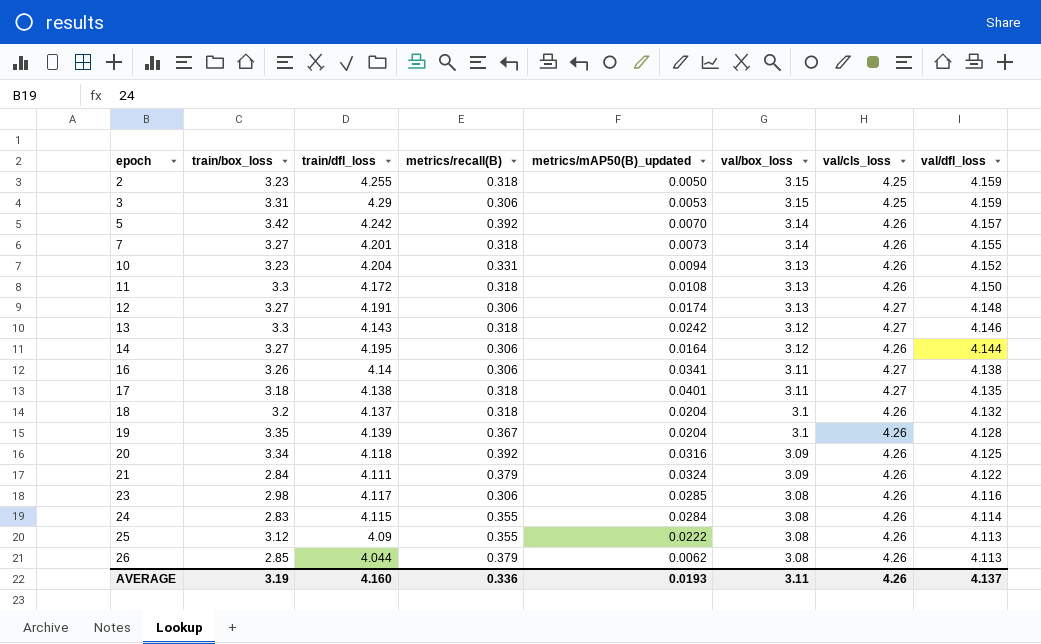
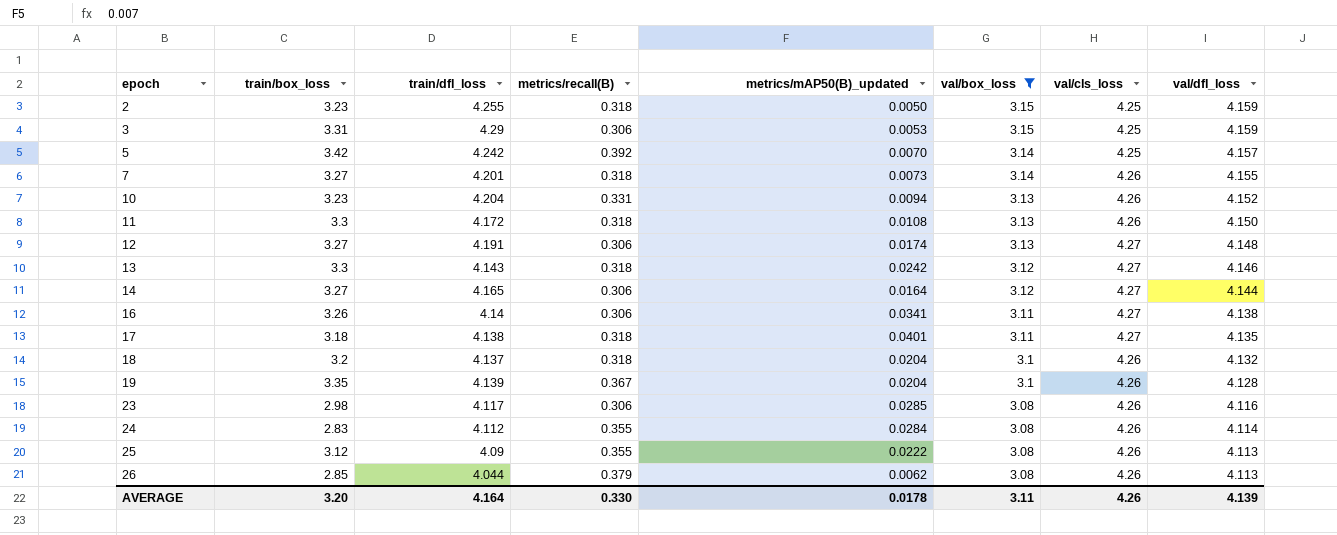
filter: none -> val/box_loss != 3.09
5 | val/cls_loss: 4.26 -> 4.25
14 | train/dfl_loss: 4.195 -> 4.165
14 | val/cls_loss: 4.26 -> 4.27
24 | train/dfl_loss: 4.115 -> 4.112
AVERAGE | train/box_loss: 3.19 -> 3.20
AVERAGE | train/dfl_loss: 4.160 -> 4.164
AVERAGE | metrics/recall(B): 0.336 -> 0.330
AVERAGE | metrics/mAP50(B)_updated: 0.0193 -> 0.0178
AVERAGE | val/dfl_loss: 4.137 -> 4.139

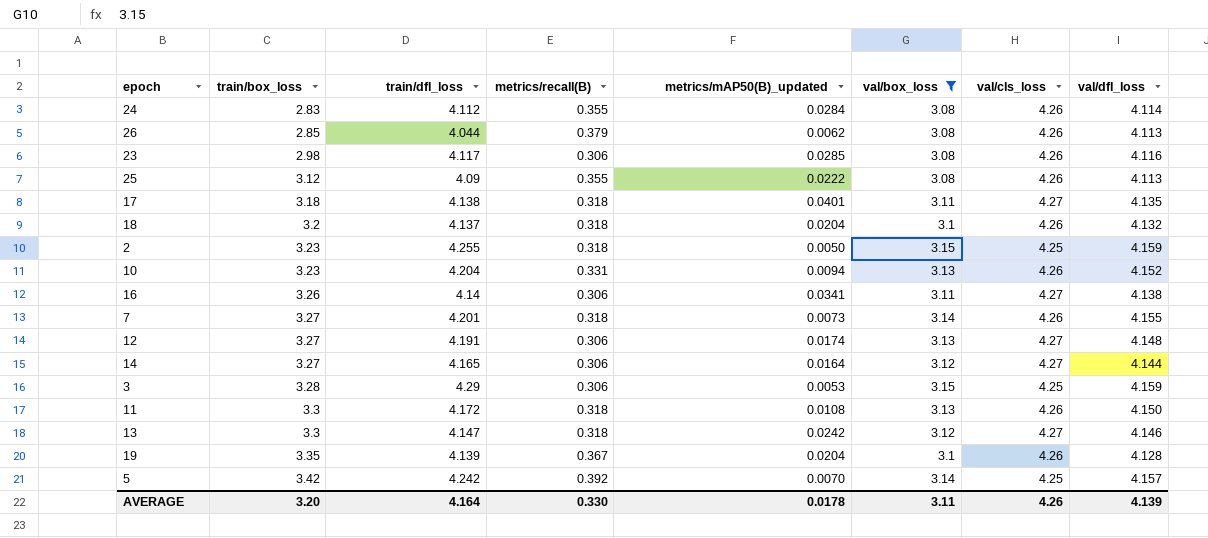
row order: epoch ascending -> train/box_loss ascending
3 | train/box_loss: 3.31 -> 3.28
13 | train/dfl_loss: 4.143 -> 4.147

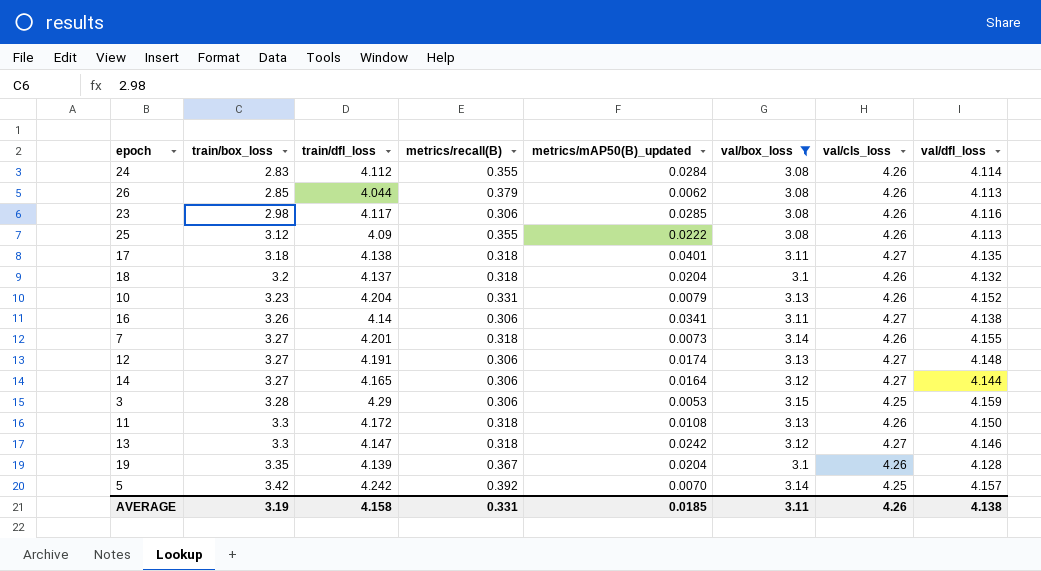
row 2: 3.23 | 4.255 | 0.318 | 0.0050 | 3.15 | 4.25 | 4.159 -> none
10 | metrics/mAP50(B)_updated: 0.0094 -> 0.0079
AVERAGE | train/box_loss: 3.20 -> 3.19
AVERAGE | train/dfl_loss: 4.164 -> 4.158
AVERAGE | metrics/recall(B): 0.330 -> 0.331
AVERAGE | metrics/mAP50(B)_updated: 0.0178 -> 0.0185
AVERAGE | val/dfl_loss: 4.139 -> 4.138

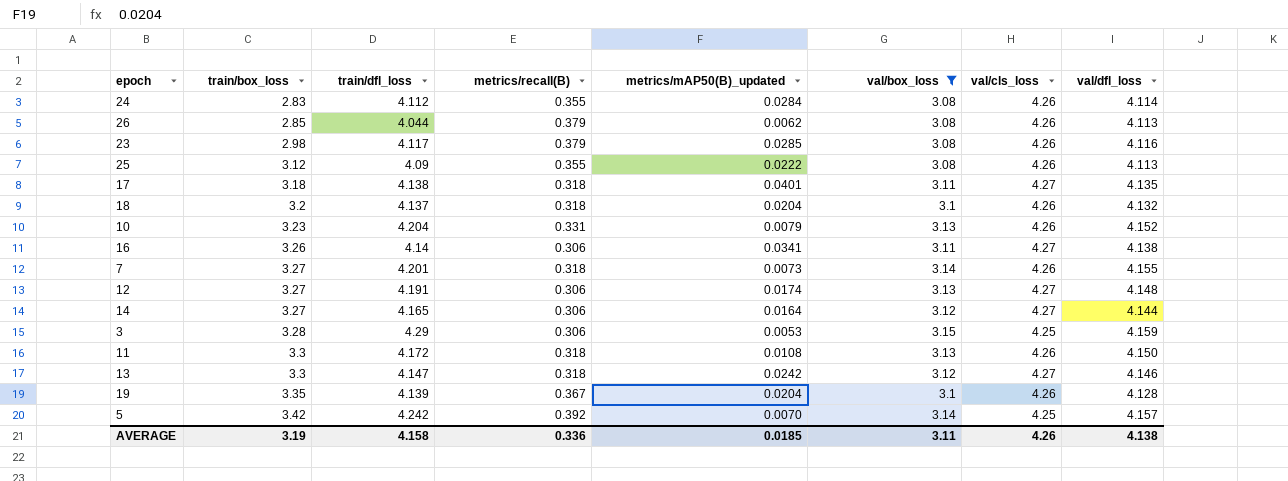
23 | metrics/recall(B): 0.306 -> 0.379
AVERAGE | metrics/recall(B): 0.331 -> 0.336

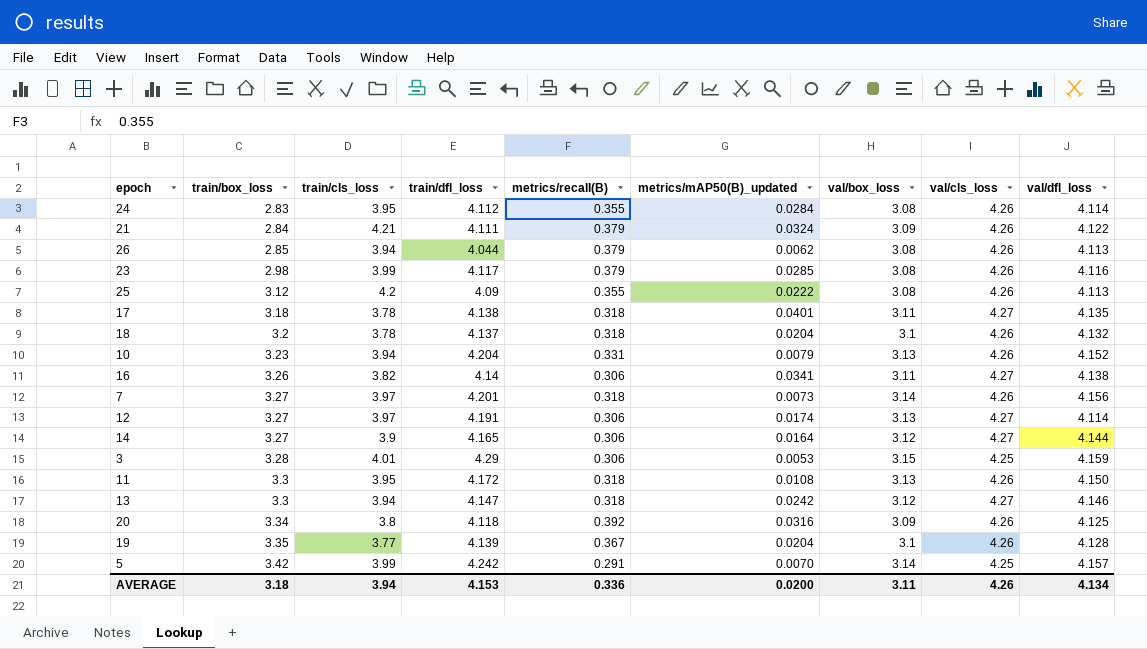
filter: val/box_loss != 3.09 -> none
column train/cls_loss | position: none -> 3
7 | val/dfl_loss: 4.155 -> 4.156
12 | val/dfl_loss: 4.148 -> 4.114
5 | metrics/recall(B): 0.392 -> 0.291
AVERAGE | train/box_loss: 3.19 -> 3.18
AVERAGE | train/dfl_loss: 4.158 -> 4.153
AVERAGE | metrics/mAP50(B)_updated: 0.0185 -> 0.0200
AVERAGE | val/dfl_loss: 4.138 -> 4.134

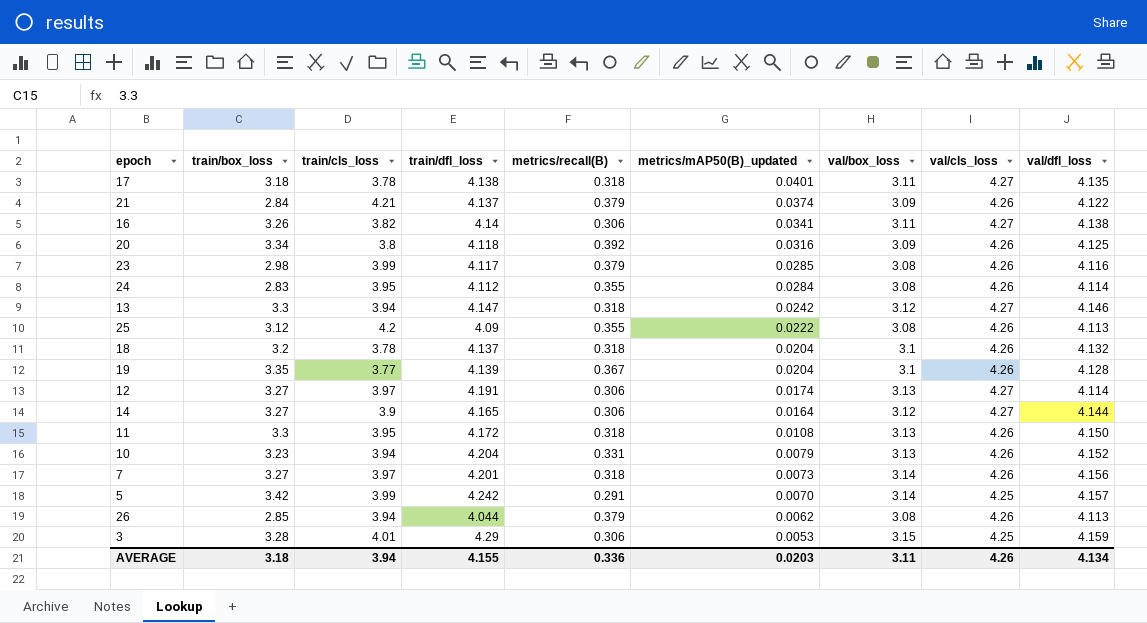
row order: train/box_loss ascending -> metrics/mAP50(B)_updated descending
21 | train/dfl_loss: 4.111 -> 4.137
21 | metrics/mAP50(B)_updated: 0.0324 -> 0.0374
AVERAGE | train/dfl_loss: 4.153 -> 4.155
AVERAGE | metrics/mAP50(B)_updated: 0.0200 -> 0.0203

